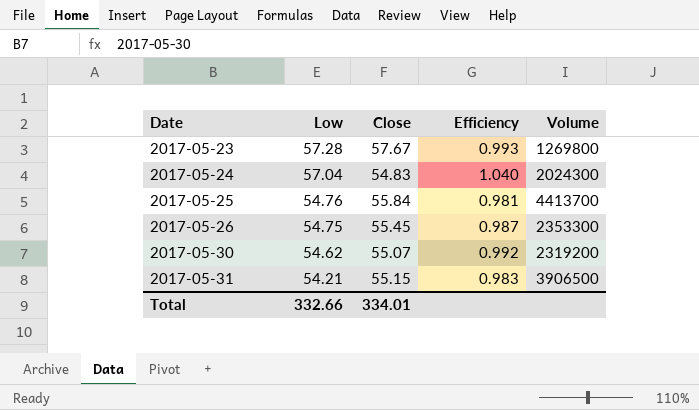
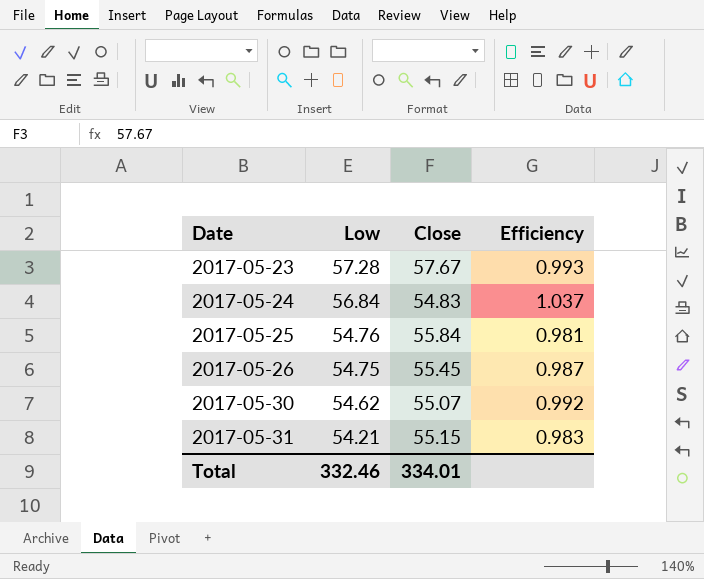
column Volume | position: 5 -> none
2017-05-24 | Low: 57.04 -> 56.84
2017-05-24 | Efficiency: 1.040 -> 1.037
Total | Low: 332.66 -> 332.46

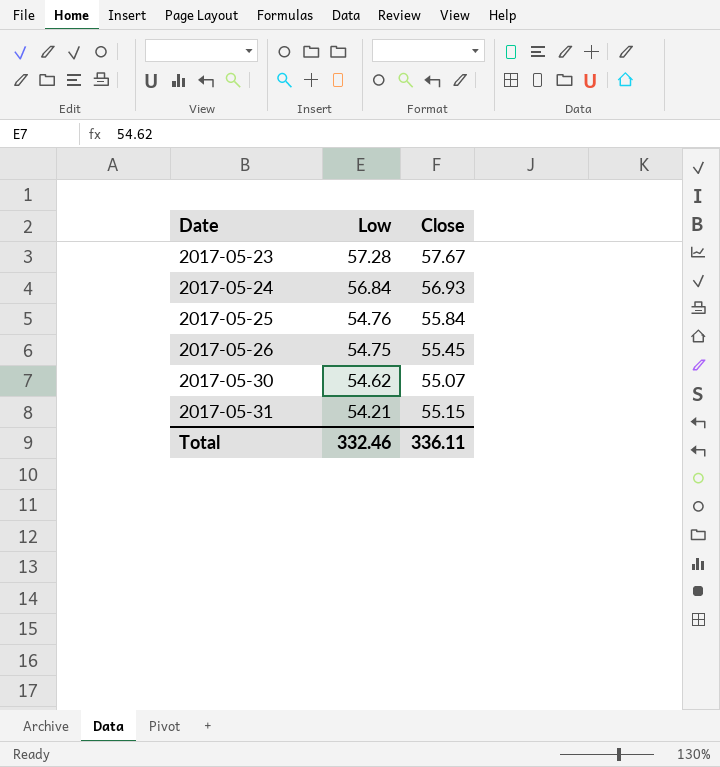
column Efficiency | formula: [Low] / [Close] -> none
2017-05-24 | Close: 54.83 -> 56.93
Total | Close: 334.01 -> 336.11

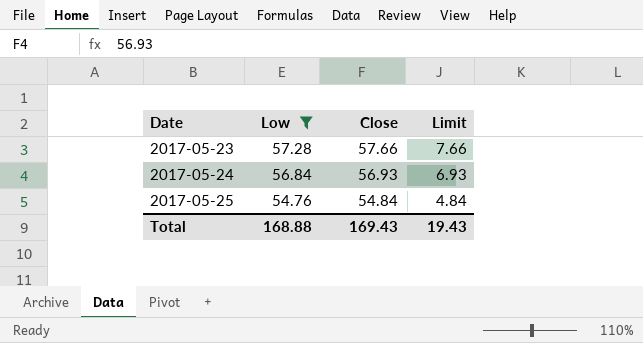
filter: none -> Low >= 54.76
column Limit | formula: none -> [Close] - 50
2017-05-23 | Close: 57.67 -> 57.66
2017-05-25 | Close: 55.84 -> 54.84
Total | Low: 332.46 -> 168.88
Total | Close: 336.11 -> 169.43

